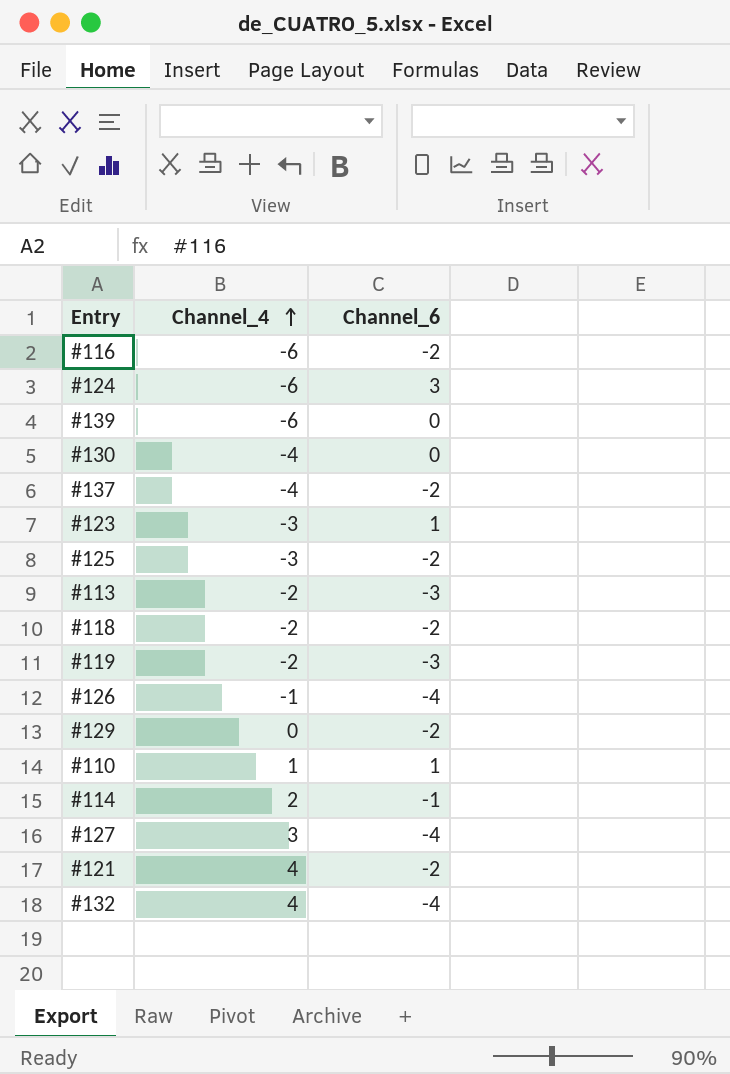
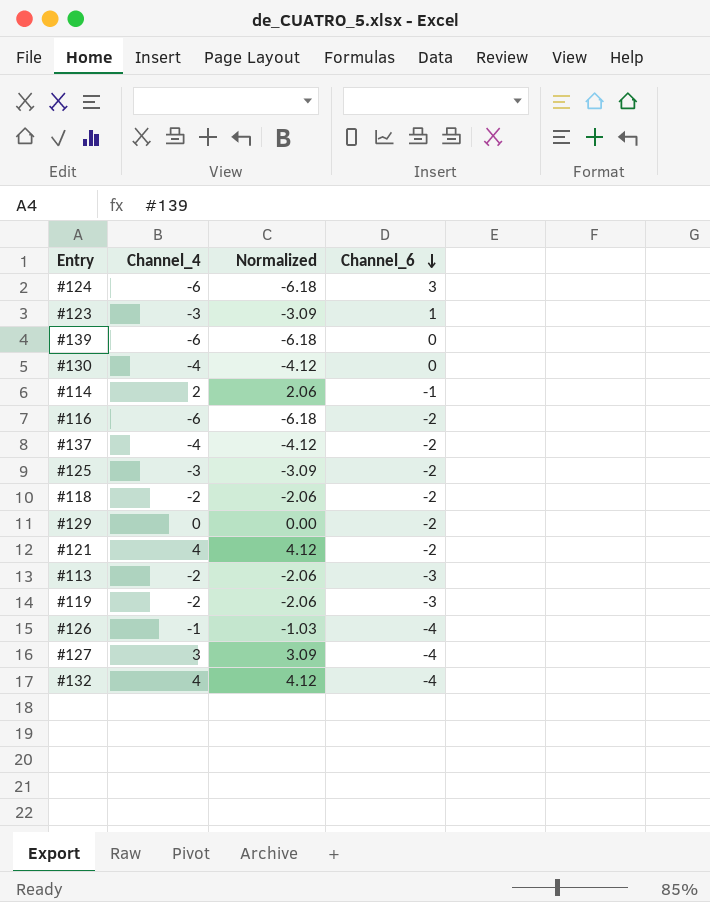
row order: Channel_4 ascending -> Channel_6 descending
column Normalized | formula: none -> [Channel_4] * 1.03
row #110: 1 | 1 -> none

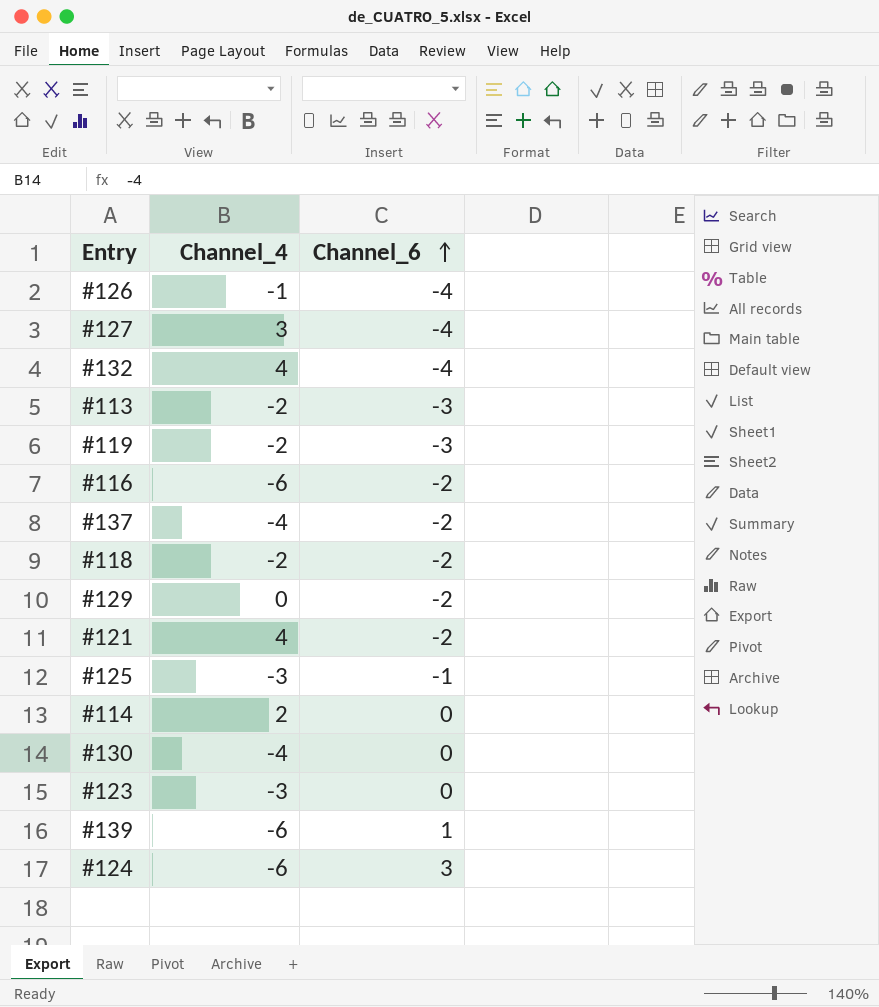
row order: Channel_6 descending -> Channel_6 ascending
column Normalized | formula: [Channel_4] * 1.03 -> none
#125 | Channel_6: -2 -> -1
#114 | Channel_6: -1 -> 0
#123 | Channel_6: 1 -> 0
#139 | Channel_6: 0 -> 1

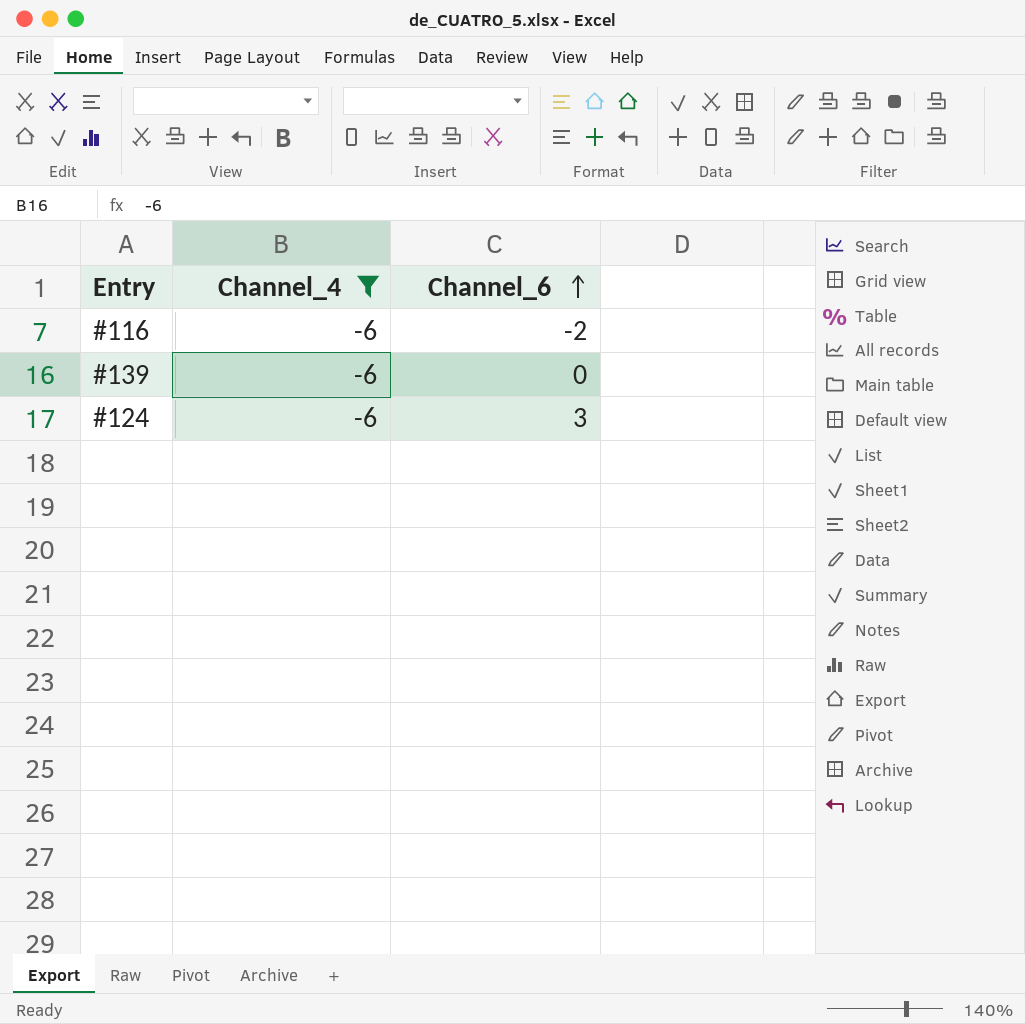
filter: none -> Channel_4 = -6
#139 | Channel_6: 1 -> 0

